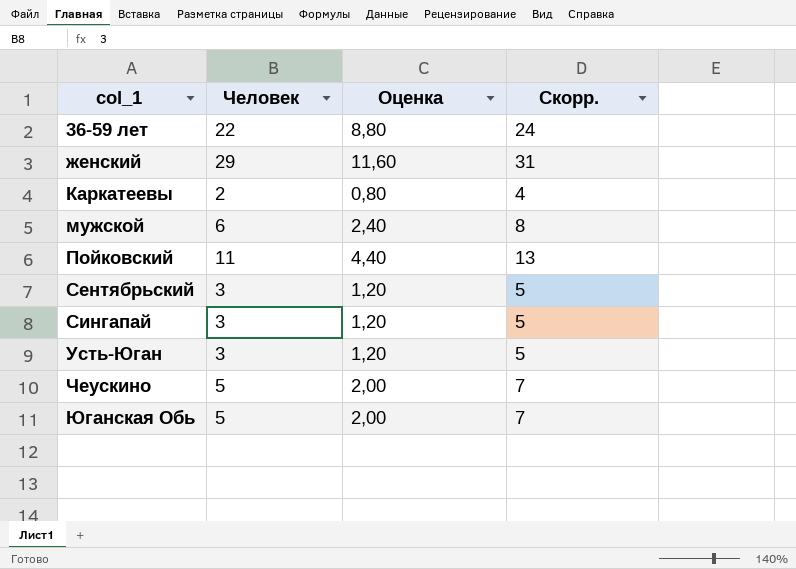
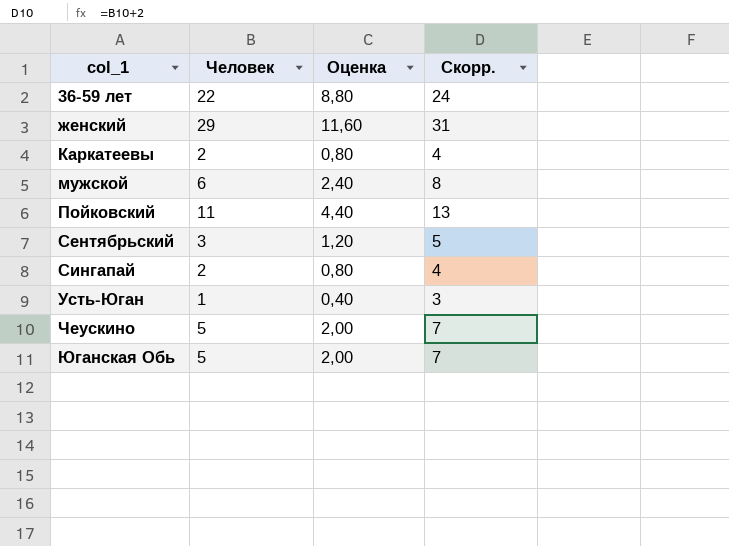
Сингапай | Человек: 3 -> 2
Сингапай | Оценка: 1,20 -> 0,80
Сингапай | Скорр.: 5 -> 4
Усть-Юган | Человек: 3 -> 1
Усть-Юган | Оценка: 1,20 -> 0,40
Усть-Юган | Скорр.: 5 -> 3

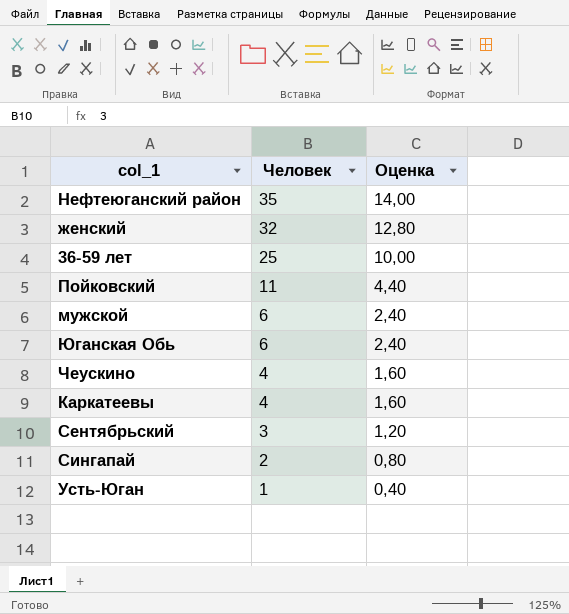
row order: col_1 ascending -> Человек descending
column Скорр. | formula: [Человек] + 2 -> none
row Нефтеюганский район: none -> 35 | 14,00
женский | Человек: 29 -> 32
женский | Оценка: 11,60 -> 12,80
36-59 лет | Человек: 22 -> 25
36-59 лет | Оценка: 8,80 -> 10,00
Юганская Обь | Человек: 5 -> 6
Юганская Обь | Оценка: 2,00 -> 2,40
Чеускино | Человек: 5 -> 4
Чеускино | Оценка: 2,00 -> 1,60
Каркатеевы | Человек: 2 -> 4
Каркатеевы | Оценка: 0,80 -> 1,60

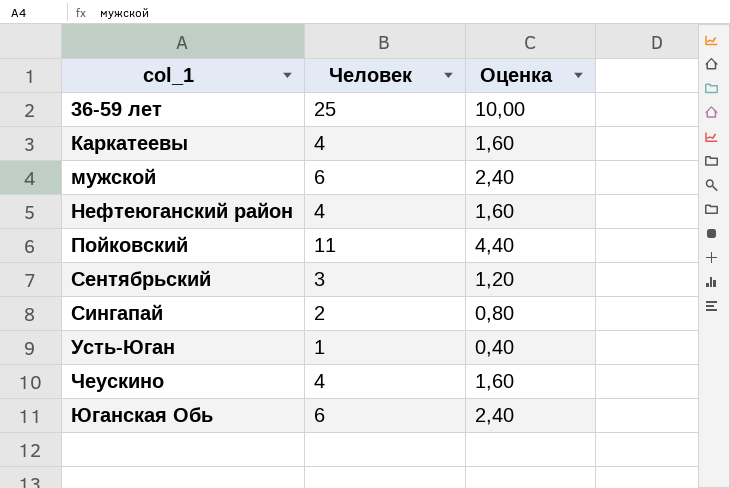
row order: Человек descending -> col_1 ascending
row женский: 32 | 12,80 -> none
Нефтеюганский район | Человек: 35 -> 4
Нефтеюганский район | Оценка: 14,00 -> 1,60

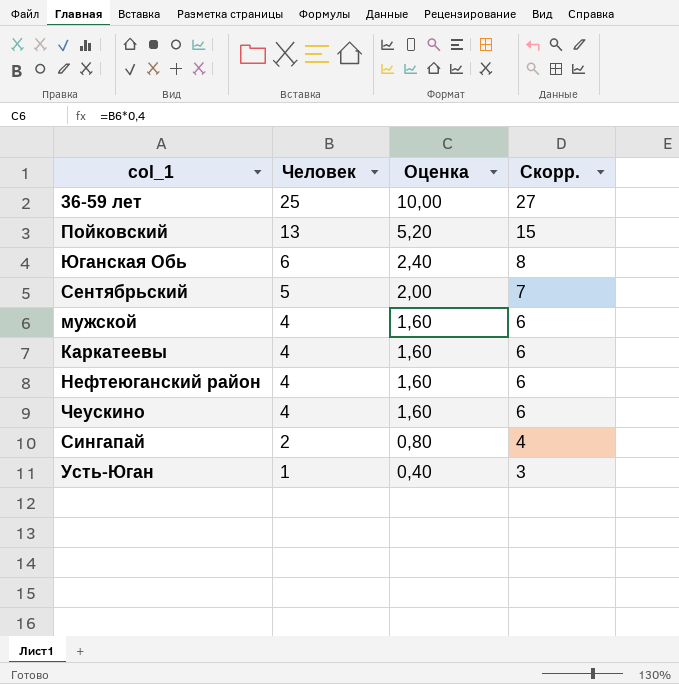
row order: col_1 ascending -> Человек descending
column Скорр. | formula: none -> [Человек] + 2
Пойковский | Человек: 11 -> 13
Пойковский | Оценка: 4,40 -> 5,20
Сентябрьский | Человек: 3 -> 5
Сентябрьский | Оценка: 1,20 -> 2,00
мужской | Человек: 6 -> 4
мужской | Оценка: 2,40 -> 1,60

